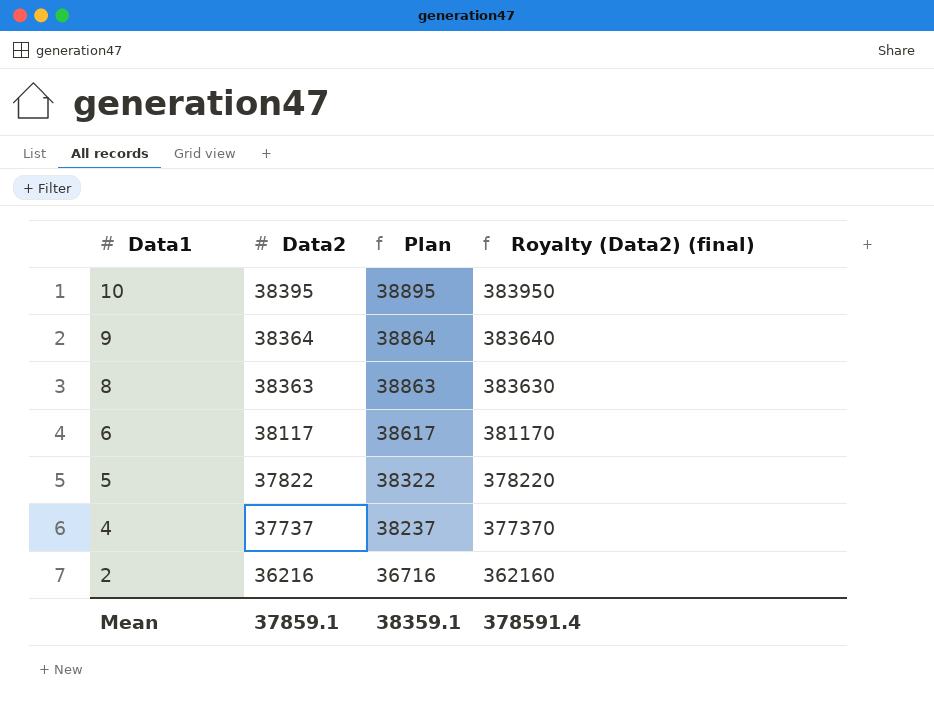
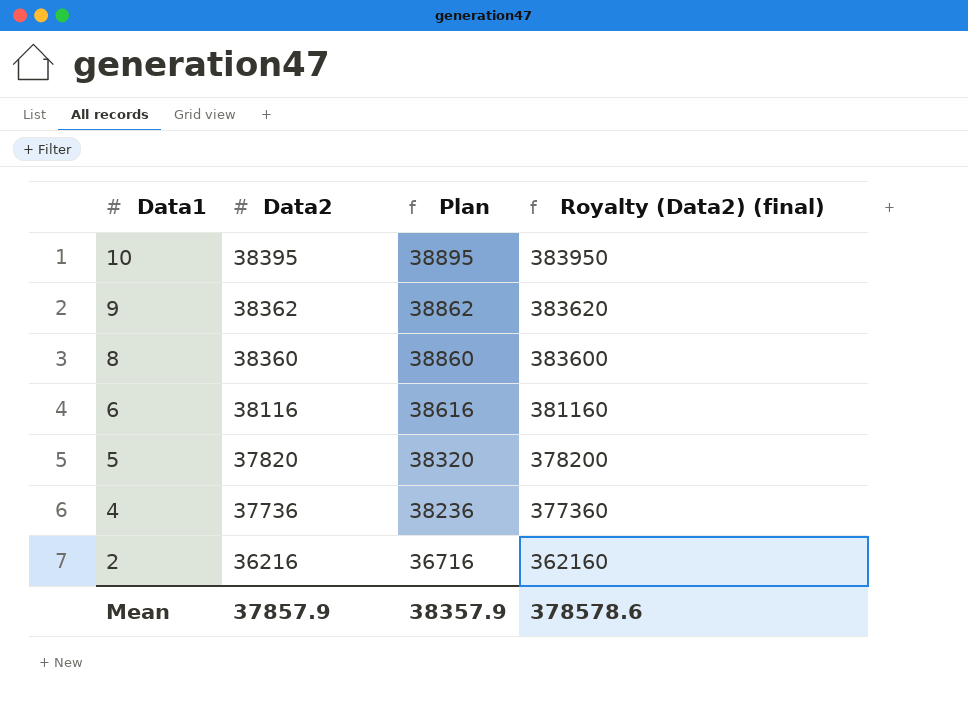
9 | Data2: 38364 -> 38362
9 | Plan: 38864 -> 38862
9 | Royalty (Data2) (final): 383640 -> 383620
8 | Data2: 38363 -> 38360
8 | Plan: 38863 -> 38860
8 | Royalty (Data2) (final): 383630 -> 383600
6 | Data2: 38117 -> 38116
6 | Plan: 38617 -> 38616
6 | Royalty (Data2) (final): 381170 -> 381160
5 | Data2: 37822 -> 37820
5 | Plan: 38322 -> 38320
5 | Royalty (Data2) (final): 378220 -> 378200
4 | Data2: 37737 -> 37736
4 | Plan: 38237 -> 38236
4 | Royalty (Data2) (final): 377370 -> 377360
Mean | Data2: 37859.1 -> 37857.9
Mean | Plan: 38359.1 -> 38357.9
Mean | Royalty (Data2) (final): 378591.4 -> 378578.6

